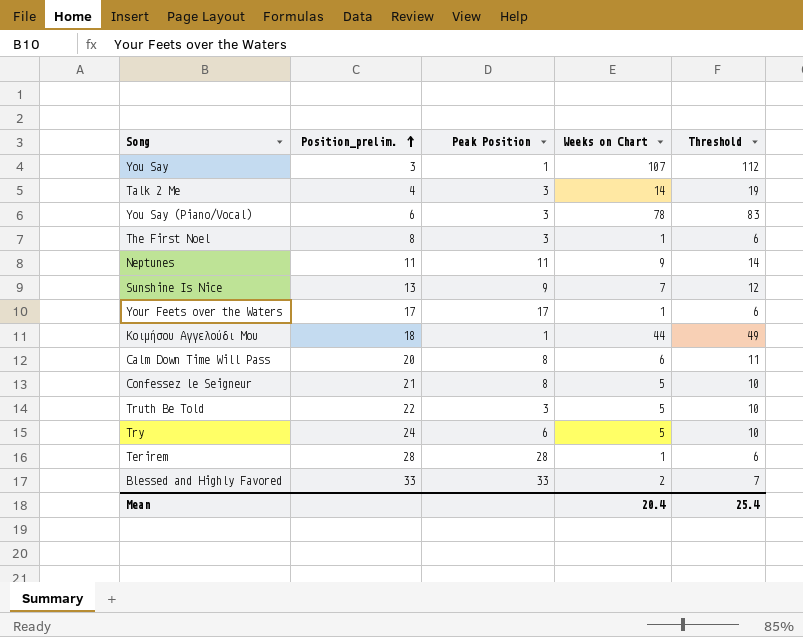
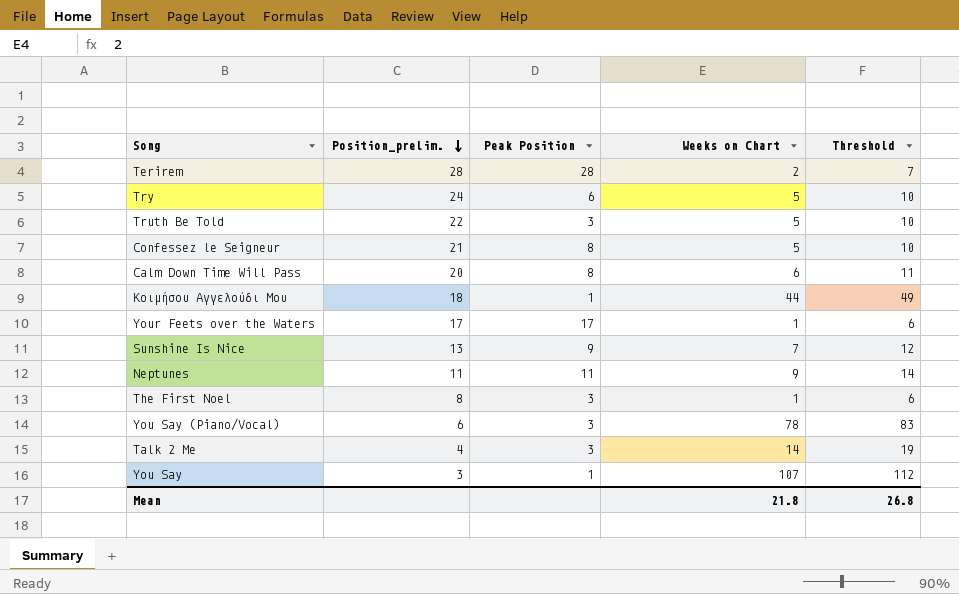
row order: Position_prelim. ascending -> Position_prelim. descending
row Blessed and Highly Favored: 33 | 33 | 2 | 7 -> none
Terirem | Weeks on Chart: 1 -> 2
Terirem | Threshold: 6 -> 7
Mean | Weeks on Chart: 20.4 -> 21.8
Mean | Threshold: 25.4 -> 26.8

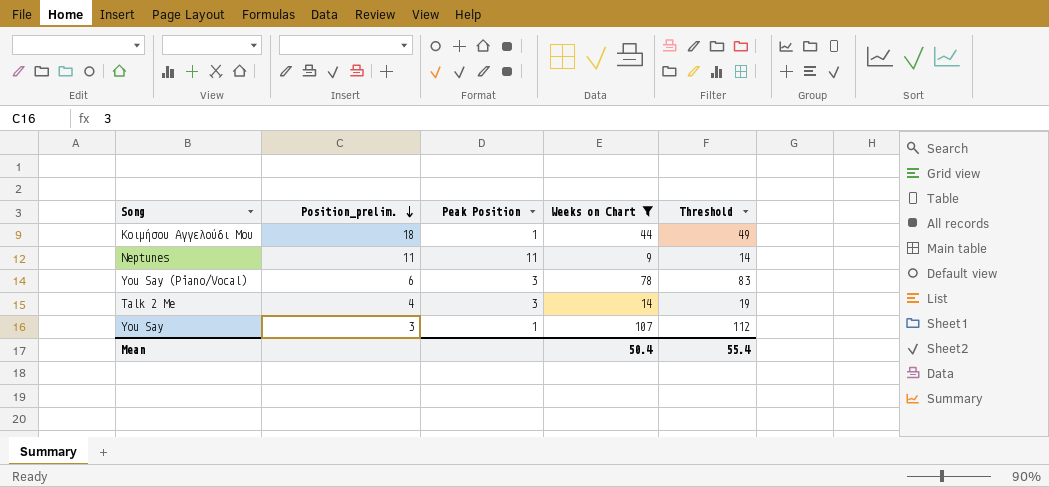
filter: none -> Weeks on Chart >= 9
Mean | Weeks on Chart: 21.8 -> 50.4
Mean | Threshold: 26.8 -> 55.4

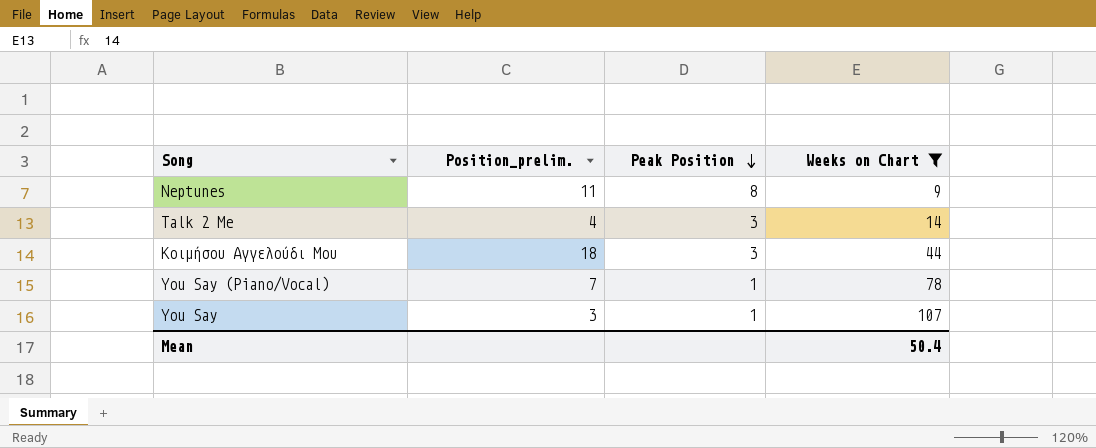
row order: Position_prelim. descending -> Peak Position descending
column Threshold | formula: [Weeks on Chart] + 5 -> none
Neptunes | Peak Position: 11 -> 8
Κοιμήσου Αγγελούδι Μου | Peak Position: 1 -> 3
You Say (Piano/Vocal) | Position_prelim.: 6 -> 7
You Say (Piano/Vocal) | Peak Position: 3 -> 1

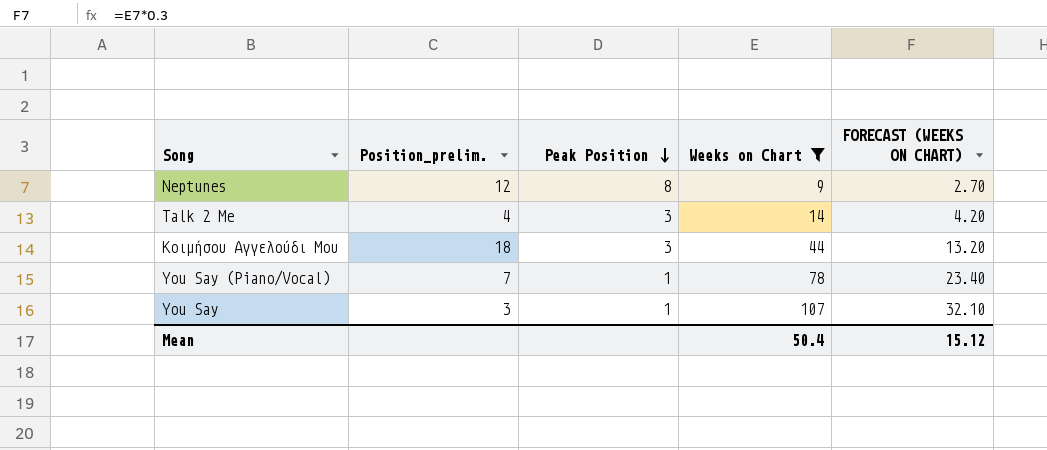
column FORECAST (WEEKS ON CHART) | formula: none -> [Weeks on Chart] * 0.3
Neptunes | Position_prelim.: 11 -> 12

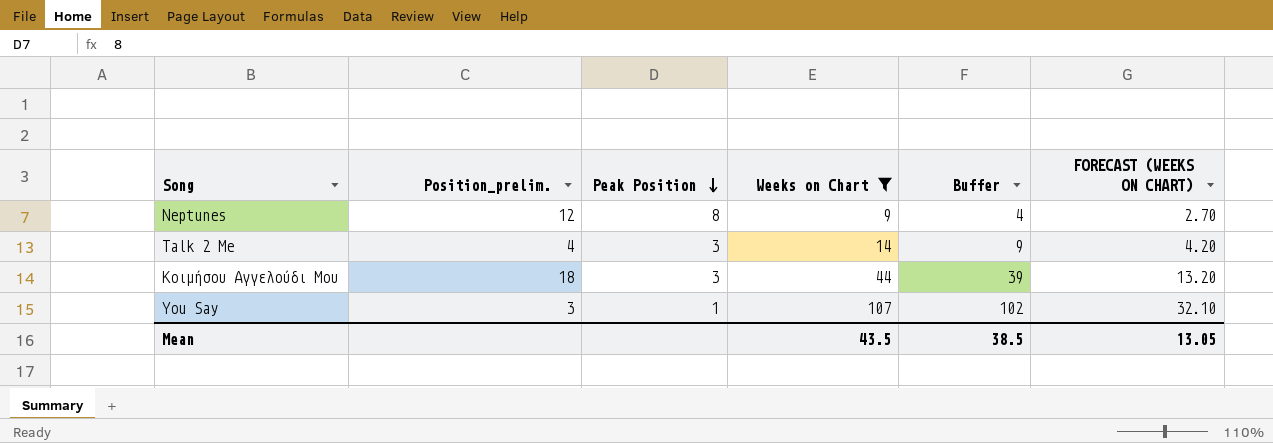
column Buffer | formula: none -> [Weeks on Chart] - 5
row You Say (Piano/Vocal): 7 | 1 | 78 | 23.40 -> none
Mean | Weeks on Chart: 50.4 -> 43.5
Mean | FORECAST (WEEKS ON CHART): 15.12 -> 13.05

